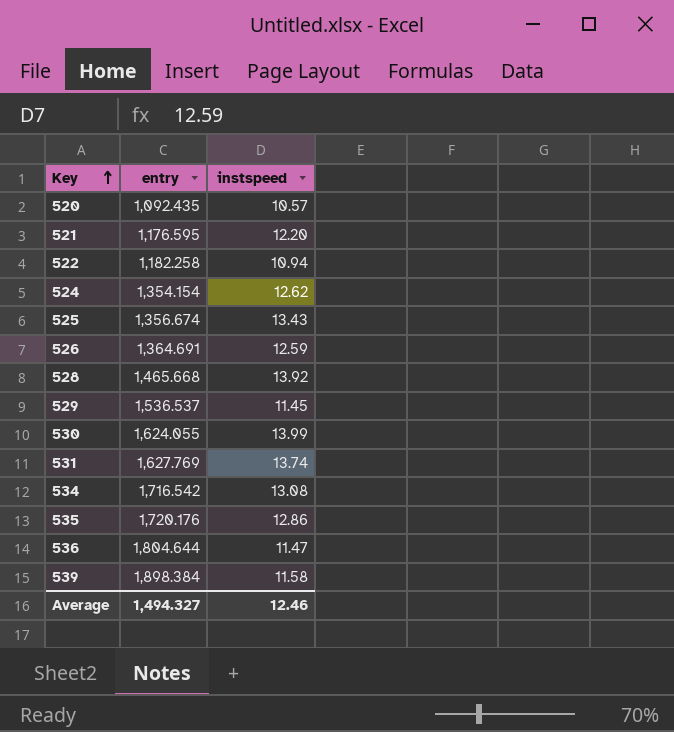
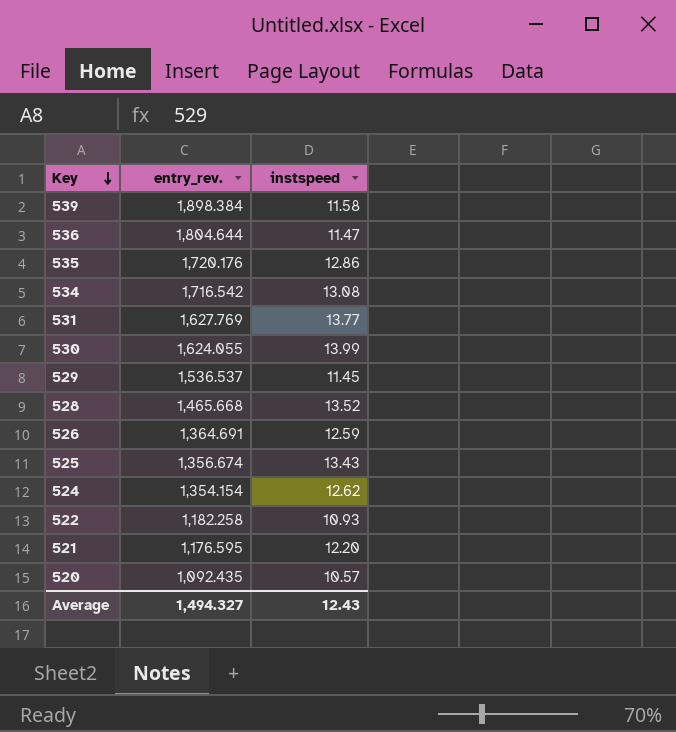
row order: Key ascending -> Key descending
column name: entry -> entry_rev.
531 | instspeed: 13.74 -> 13.77
528 | instspeed: 13.92 -> 13.52
522 | instspeed: 10.94 -> 10.93
Average | instspeed: 12.46 -> 12.43

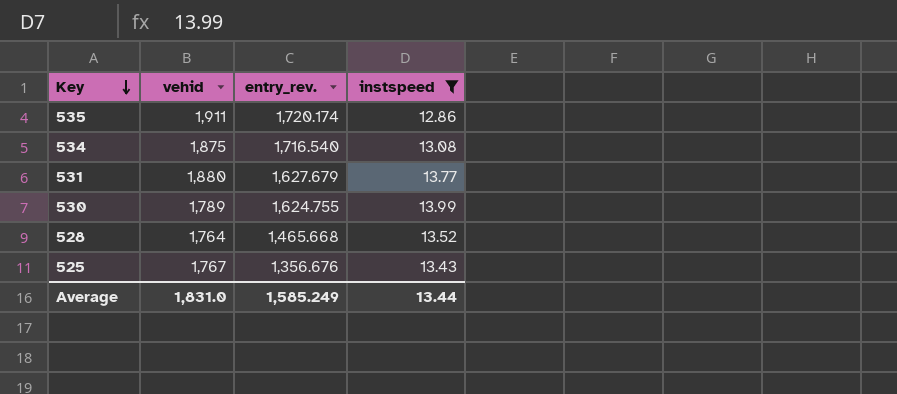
filter: none -> instspeed >= 12.86
column vehid | position: none -> 2
535 | entry_rev.: 1,720.176 -> 1,720.174
534 | entry_rev.: 1,716.542 -> 1,716.540
531 | entry_rev.: 1,627.769 -> 1,627.679
530 | entry_rev.: 1,624.055 -> 1,624.755
525 | entry_rev.: 1,356.674 -> 1,356.676
Average | entry_rev.: 1,494.327 -> 1,585.249
Average | instspeed: 12.43 -> 13.44

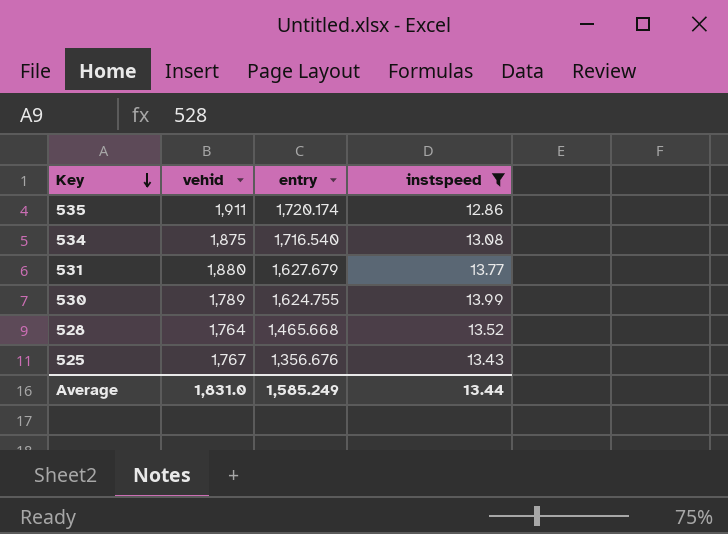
column name: entry_rev. -> entry

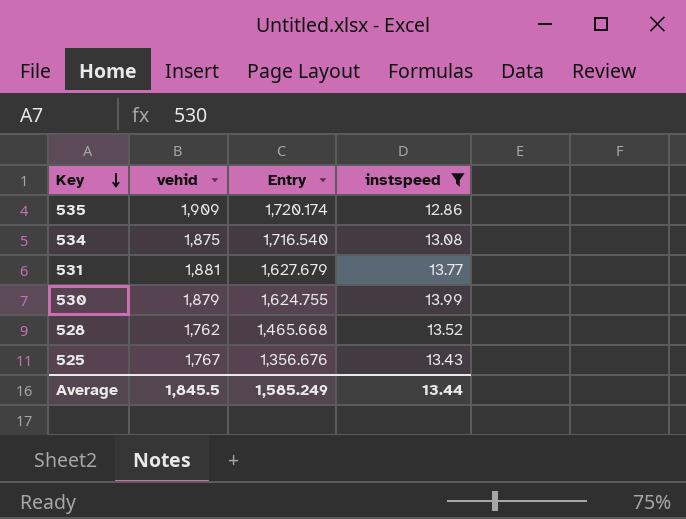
column name: entry -> Entry
535 | vehid: 1,911 -> 1,909
531 | vehid: 1,880 -> 1,881
530 | vehid: 1,789 -> 1,879
528 | vehid: 1,764 -> 1,762
Average | vehid: 1,831.0 -> 1,845.5

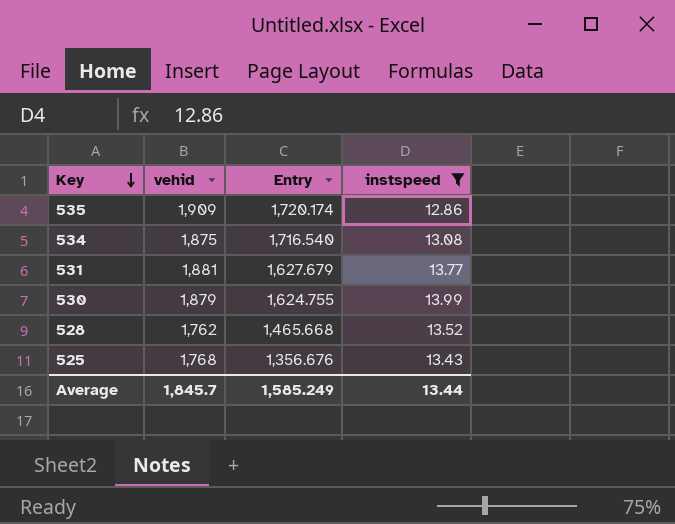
525 | vehid: 1,767 -> 1,768
Average | vehid: 1,845.5 -> 1,845.7

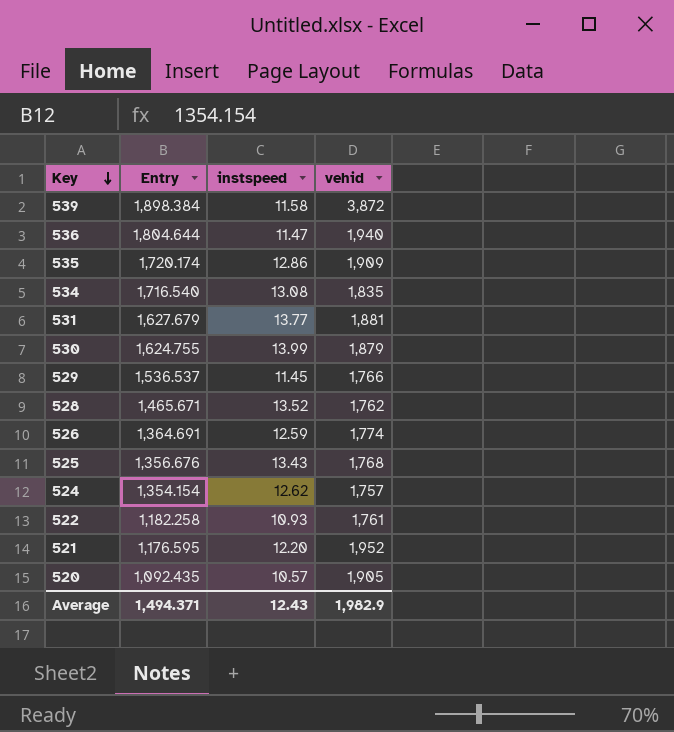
filter: instspeed >= 12.86 -> none
column vehid | position: 2 -> 4
534 | vehid: 1,875 -> 1,835
528 | Entry: 1,465.668 -> 1,465.671
Average | Entry: 1,585.249 -> 1,494.371
Average | instspeed: 13.44 -> 12.43
Average | vehid: 1,845.7 -> 1,982.9

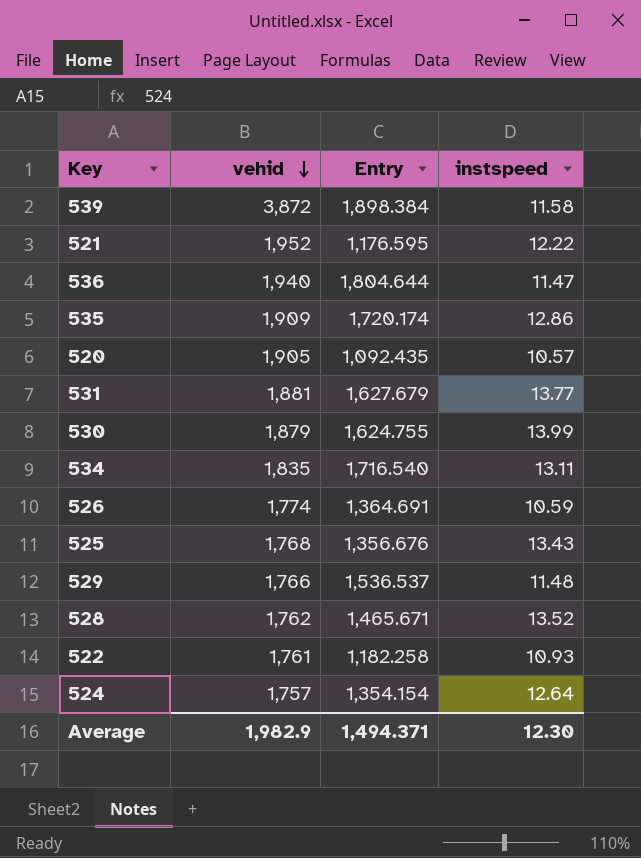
row order: Key descending -> vehid descending
column vehid | position: 4 -> 2
521 | instspeed: 12.20 -> 12.22
534 | instspeed: 13.08 -> 13.11
526 | instspeed: 12.59 -> 10.59
529 | instspeed: 11.45 -> 11.48
524 | instspeed: 12.62 -> 12.64
Average | instspeed: 12.43 -> 12.30

